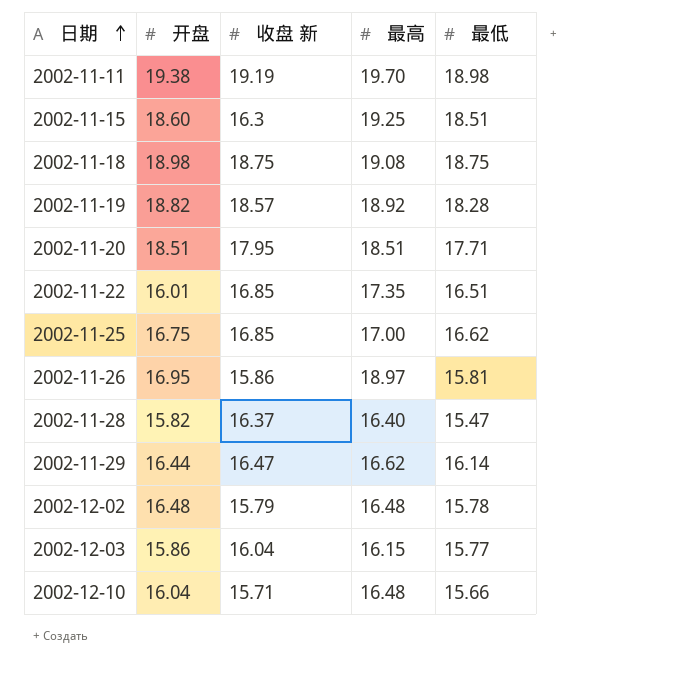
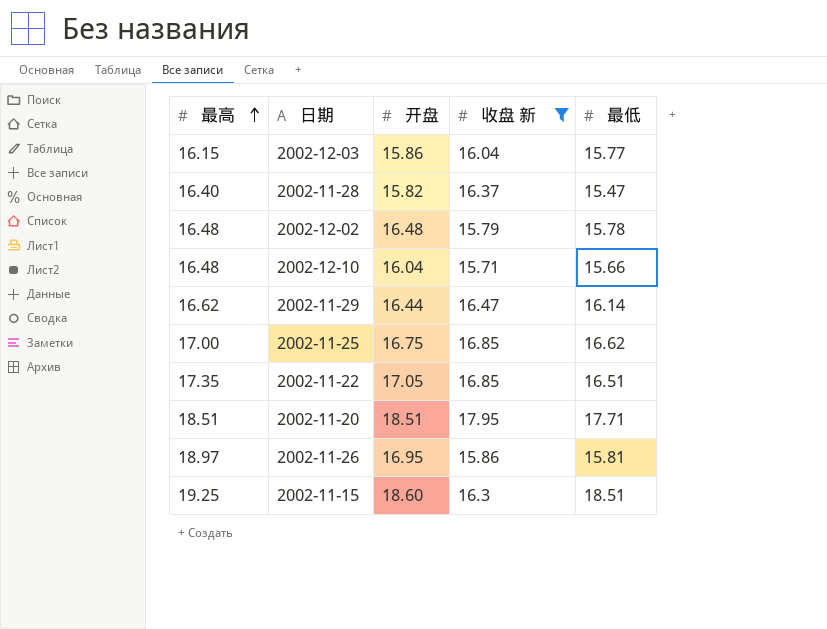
filter: none -> 收盘 新 <= 17.95
row order: 日期 ascending -> 最高 ascending
column 最高 | position: 4 -> 1
2002-11-22 | 开盘: 16.01 -> 17.05

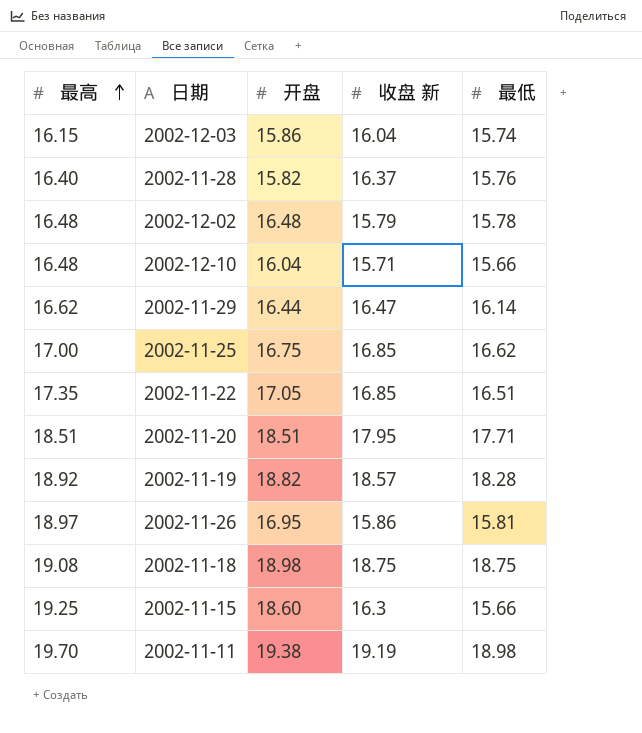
filter: 收盘 新 <= 17.95 -> none
2002-12-03 | 最低: 15.77 -> 15.74
2002-11-28 | 最低: 15.47 -> 15.76
2002-11-15 | 最低: 18.51 -> 15.66

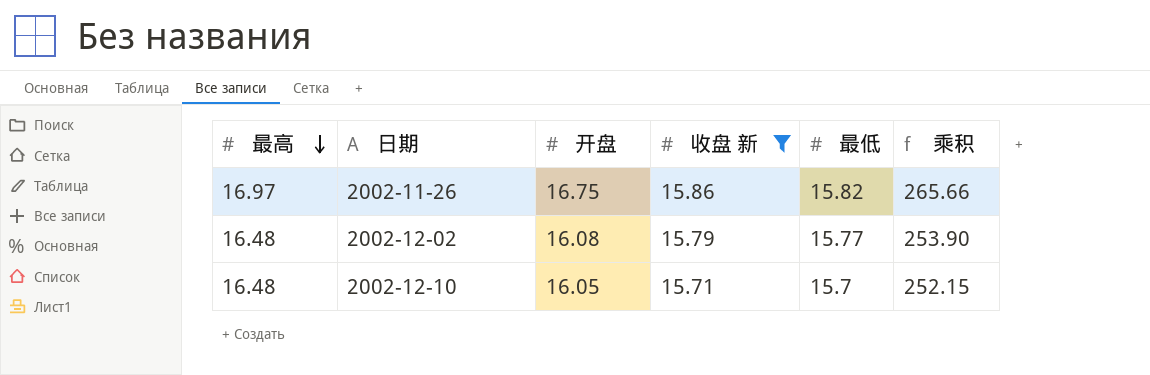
filter: none -> 收盘 新 <= 15.86
row order: 最高 ascending -> 最高 descending
column 乘积 | formula: none -> [开盘] * [收盘 新]
2002-11-26 | 最高: 18.97 -> 16.97
2002-11-26 | 开盘: 16.95 -> 16.75
2002-11-26 | 最低: 15.81 -> 15.82
2002-12-02 | 开盘: 16.48 -> 16.08
2002-12-02 | 最低: 15.78 -> 15.77
2002-12-10 | 开盘: 16.04 -> 16.05
2002-12-10 | 最低: 15.66 -> 15.7

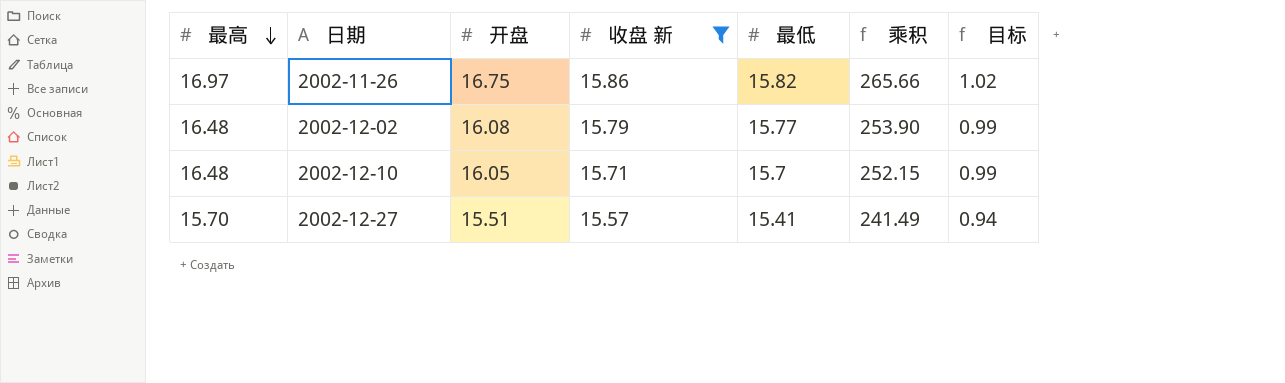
column 目标 | formula: none -> [最高] * 0.06
row 2002-12-27: none -> 15.70 | 15.51 | 15.57 | 15.41 | 241.49 | 0.94

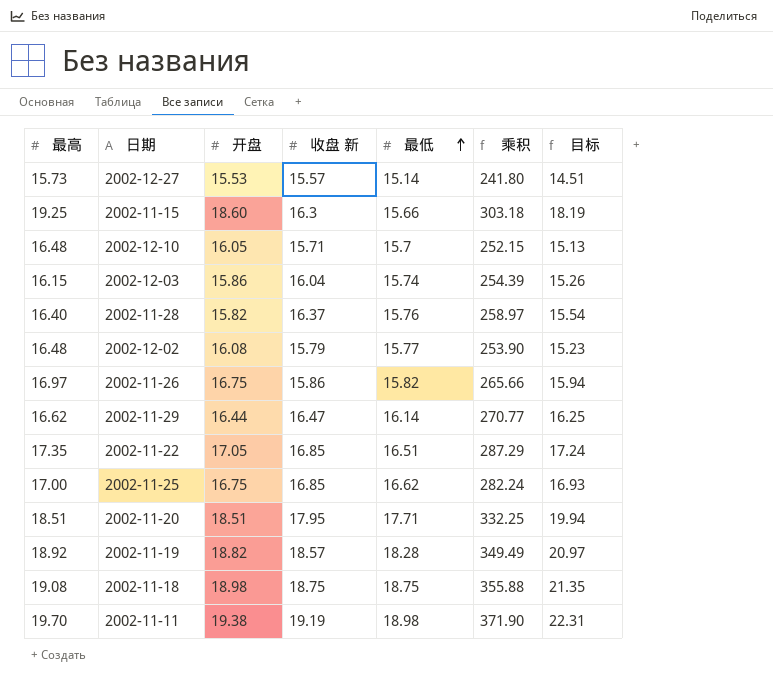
filter: 收盘 新 <= 15.86 -> none
row order: 最高 descending -> 最低 ascending
column 目标 | formula: [最高] * 0.06 -> [乘积] * 0.06
2002-12-27 | 最高: 15.70 -> 15.73
2002-12-27 | 开盘: 15.51 -> 15.53
2002-12-27 | 最低: 15.41 -> 15.14
2002-12-27 | 乘积: 241.49 -> 241.80

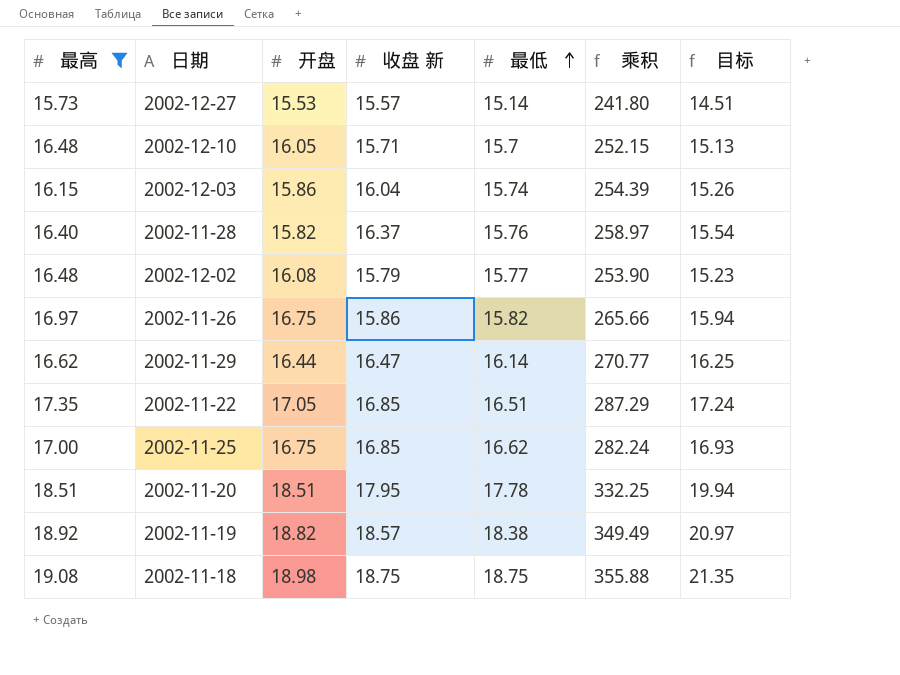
filter: none -> 最高 <= 19.08
2002-11-20 | 最低: 17.71 -> 17.78
2002-11-19 | 最低: 18.28 -> 18.38

